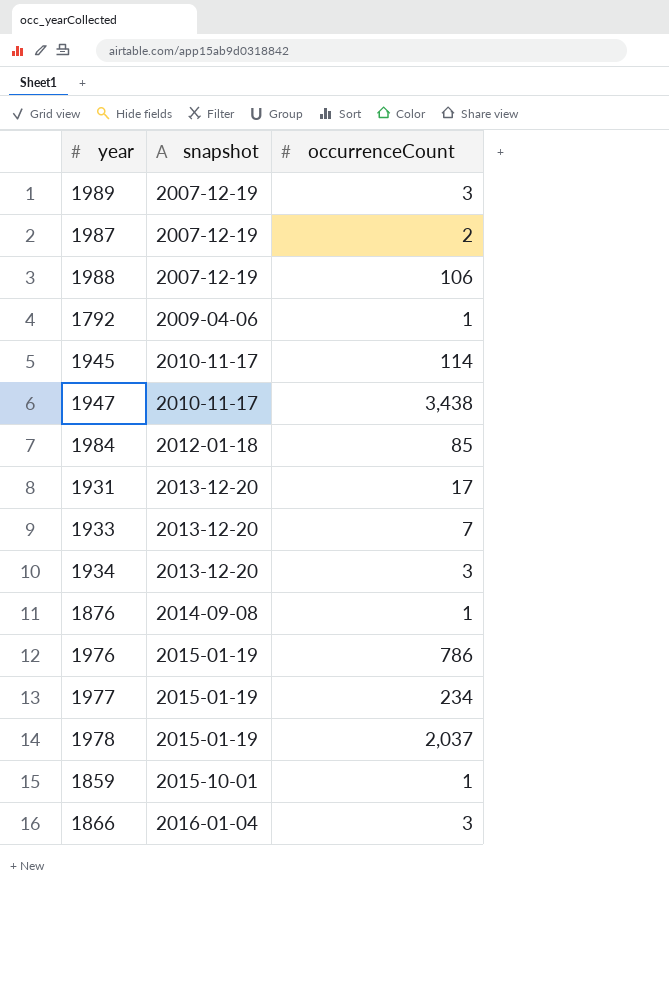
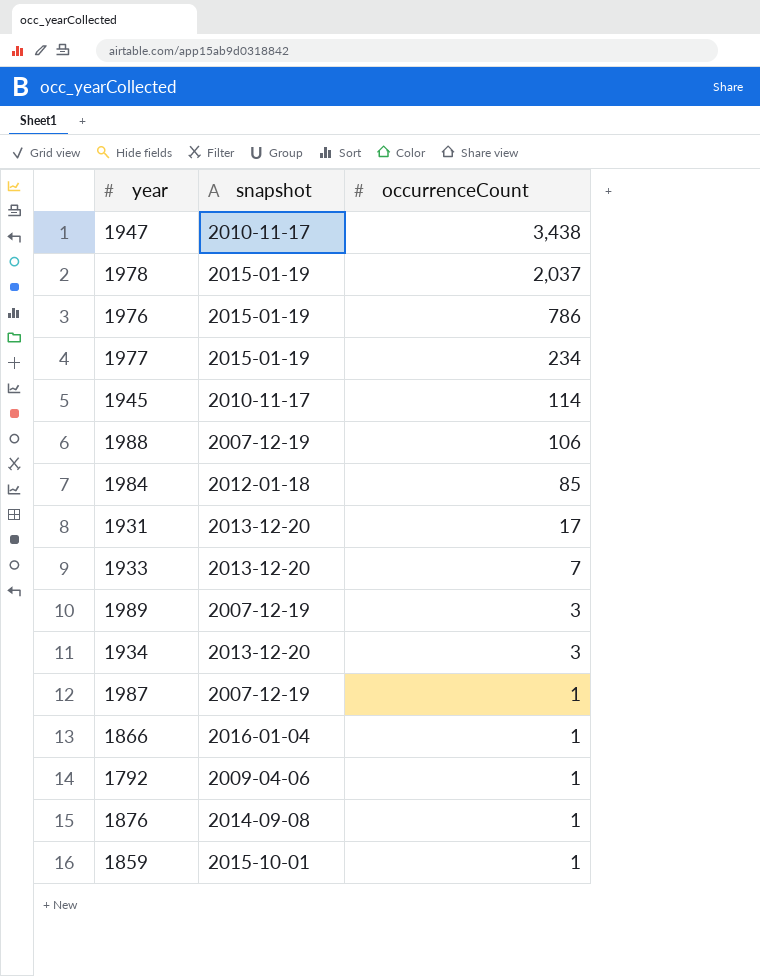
row order: snapshot ascending -> occurrenceCount descending
1987 | occurrenceCount: 2 -> 1
1866 | occurrenceCount: 3 -> 1

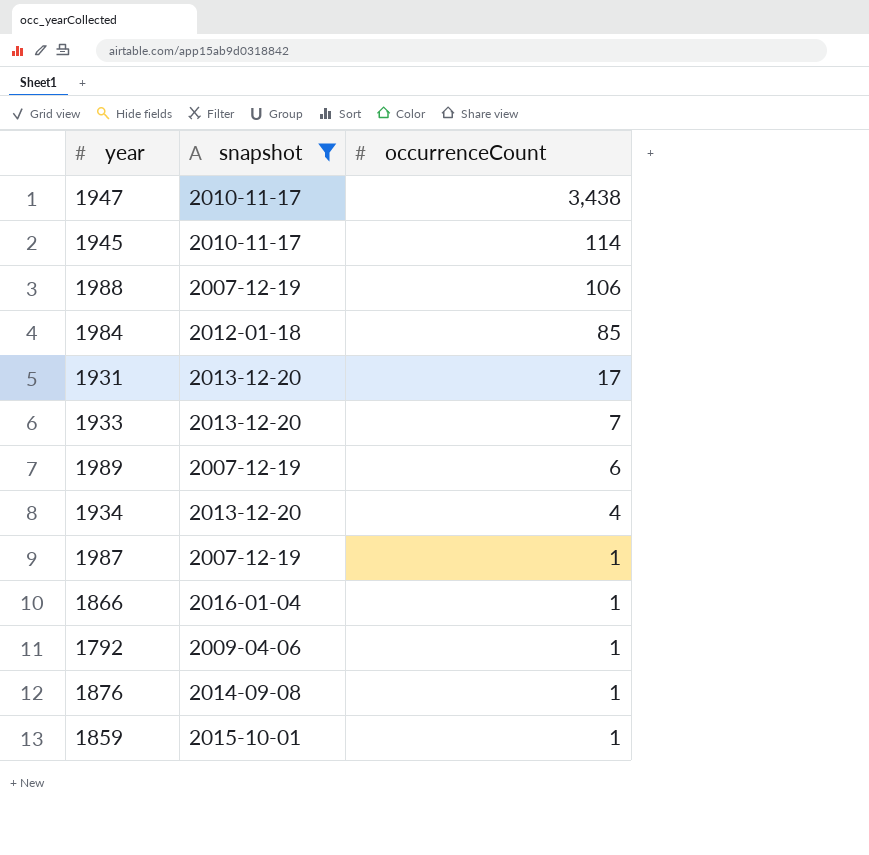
filter: none -> snapshot != 2015-01-19
1989 | occurrenceCount: 3 -> 6
1934 | occurrenceCount: 3 -> 4

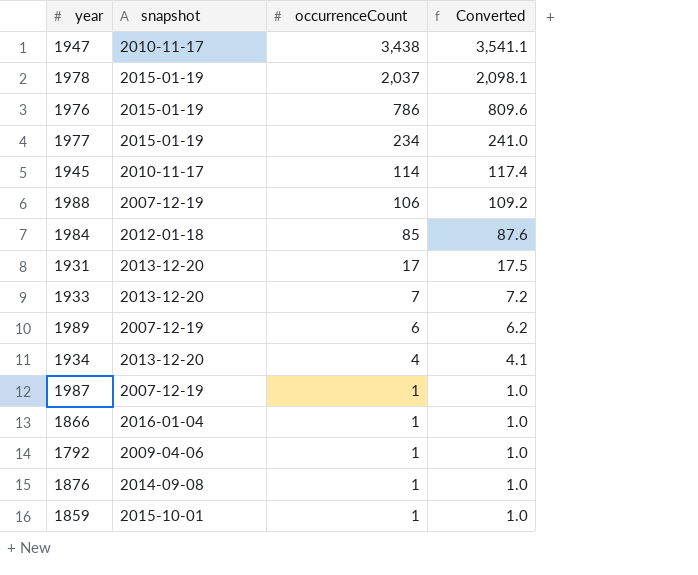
filter: snapshot != 2015-01-19 -> none
column Converted | formula: none -> [occurrenceCount] * 1.03

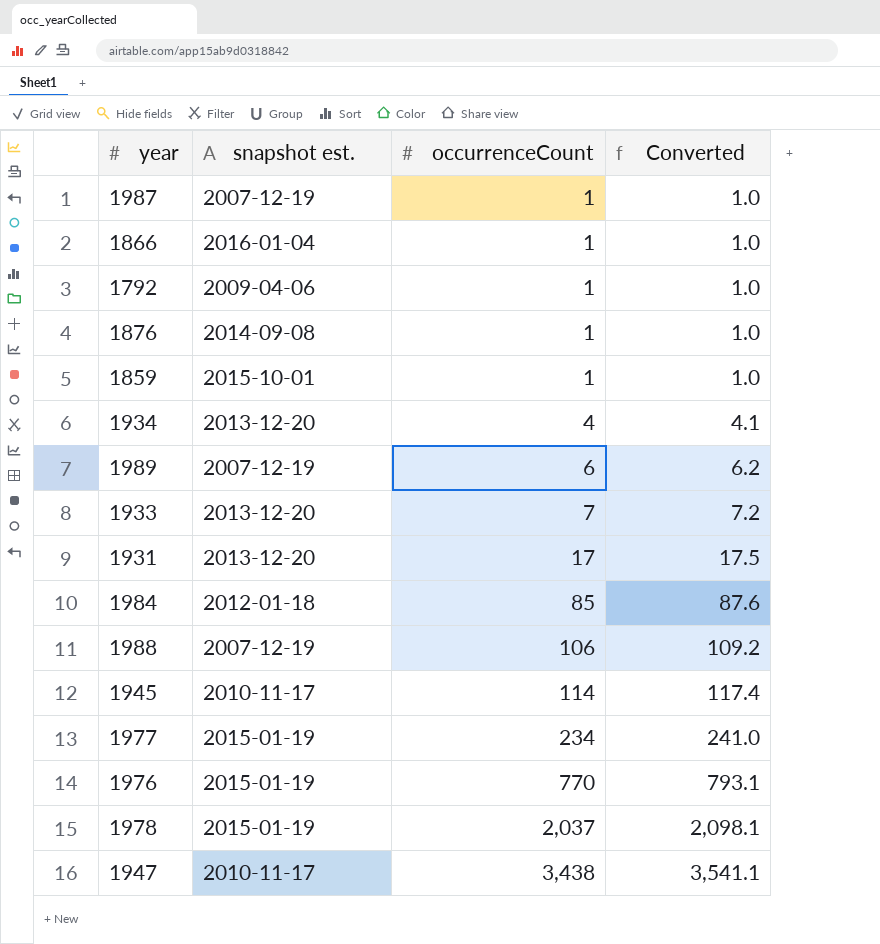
row order: occurrenceCount descending -> occurrenceCount ascending
column name: snapshot -> snapshot est.
1976 | occurrenceCount: 786 -> 770
1976 | Converted: 809.6 -> 793.1

